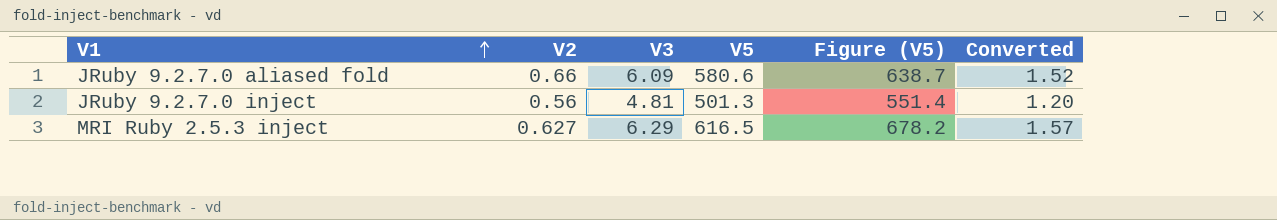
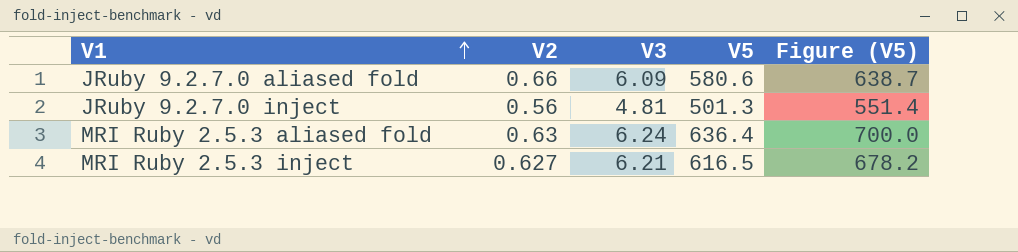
column Converted | formula: [V3] * 0.25 -> none
row MRI Ruby 2.5.3 aliased fold: none -> 0.63 | 6.24 | 636.4 | 700.0
MRI Ruby 2.5.3 inject | V3: 6.29 -> 6.21

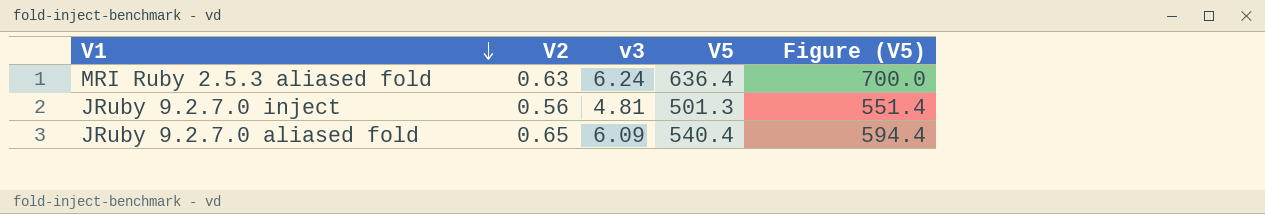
row order: V1 ascending -> V1 descending
column name: V3 -> v3
row MRI Ruby 2.5.3 inject: 0.627 | 6.21 | 616.5 | 678.2 -> none
JRuby 9.2.7.0 aliased fold | V2: 0.66 -> 0.65
JRuby 9.2.7.0 aliased fold | V5: 580.6 -> 540.4
JRuby 9.2.7.0 aliased fold | Figure (V5): 638.7 -> 594.4

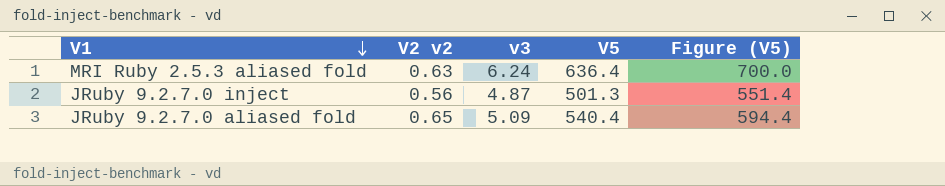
column name: V2 -> V2 v2
JRuby 9.2.7.0 inject | v3: 4.81 -> 4.87
JRuby 9.2.7.0 aliased fold | v3: 6.09 -> 5.09

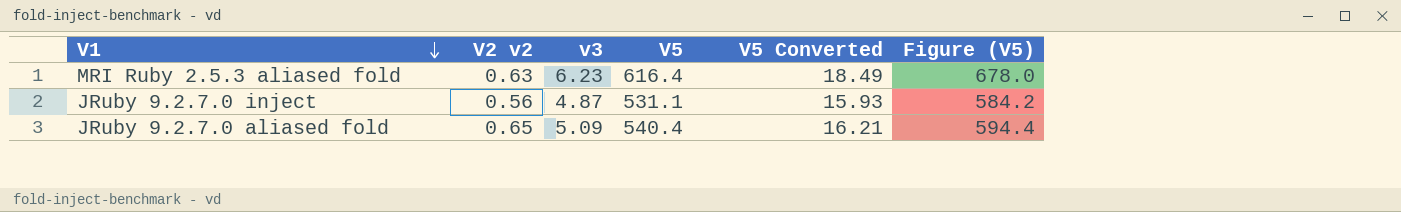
column V5 Converted | formula: none -> [V5] * 0.03
MRI Ruby 2.5.3 aliased fold | v3: 6.24 -> 6.23
MRI Ruby 2.5.3 aliased fold | V5: 636.4 -> 616.4
MRI Ruby 2.5.3 aliased fold | Figure (V5): 700.0 -> 678.0
JRuby 9.2.7.0 inject | V5: 501.3 -> 531.1
JRuby 9.2.7.0 inject | Figure (V5): 551.4 -> 584.2

